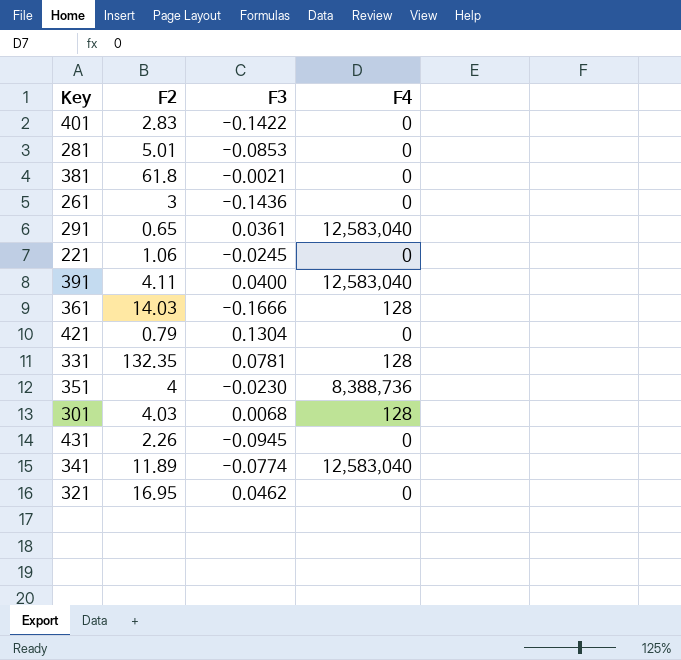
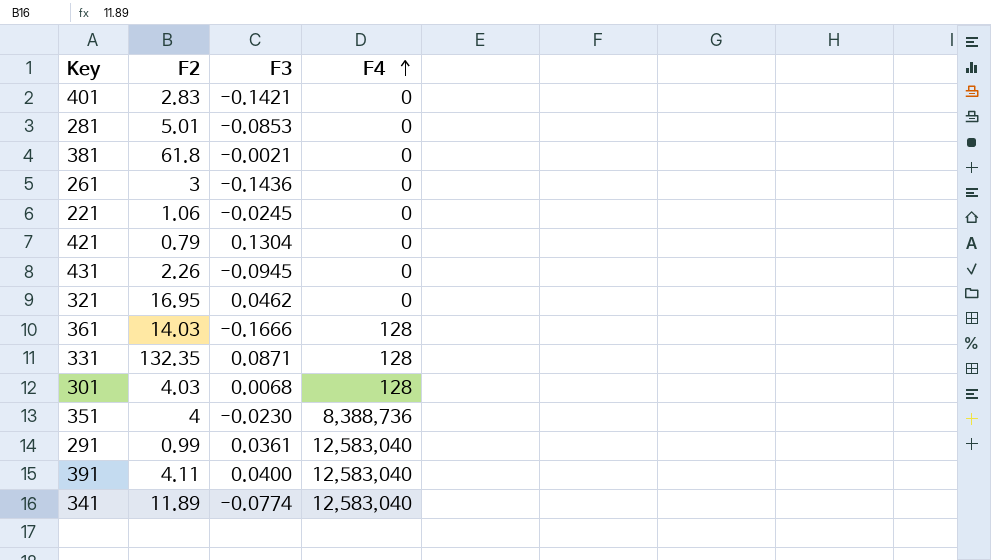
row order: none -> F4 ascending
401 | F3: -0.1422 -> -0.1421
331 | F3: 0.0781 -> 0.0871
291 | F2: 0.65 -> 0.99

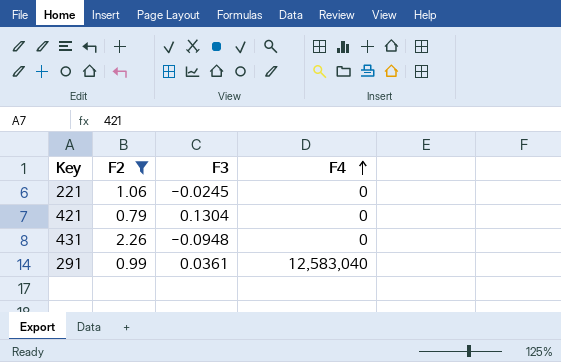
filter: none -> F2 <= 2.26
431 | F3: -0.0945 -> -0.0948

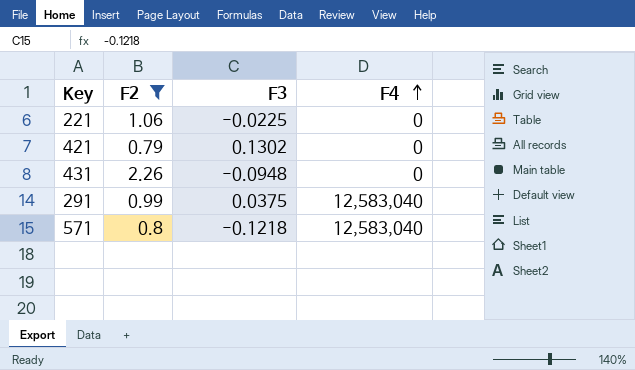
221 | F3: -0.0245 -> -0.0225
421 | F3: 0.1304 -> 0.1302
291 | F3: 0.0361 -> 0.0375
row 571: none -> 0.8 | -0.1218 | 12,583,040

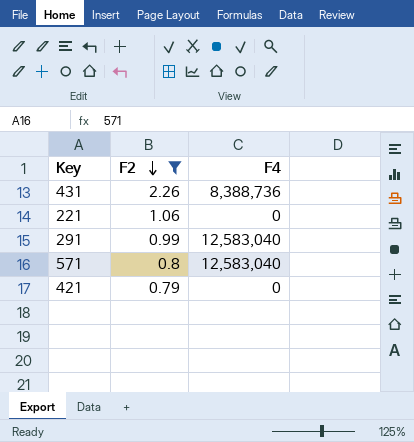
row order: F4 ascending -> F2 descending
column F3 | position: 3 -> none
431 | F4: 0 -> 8,388,736

